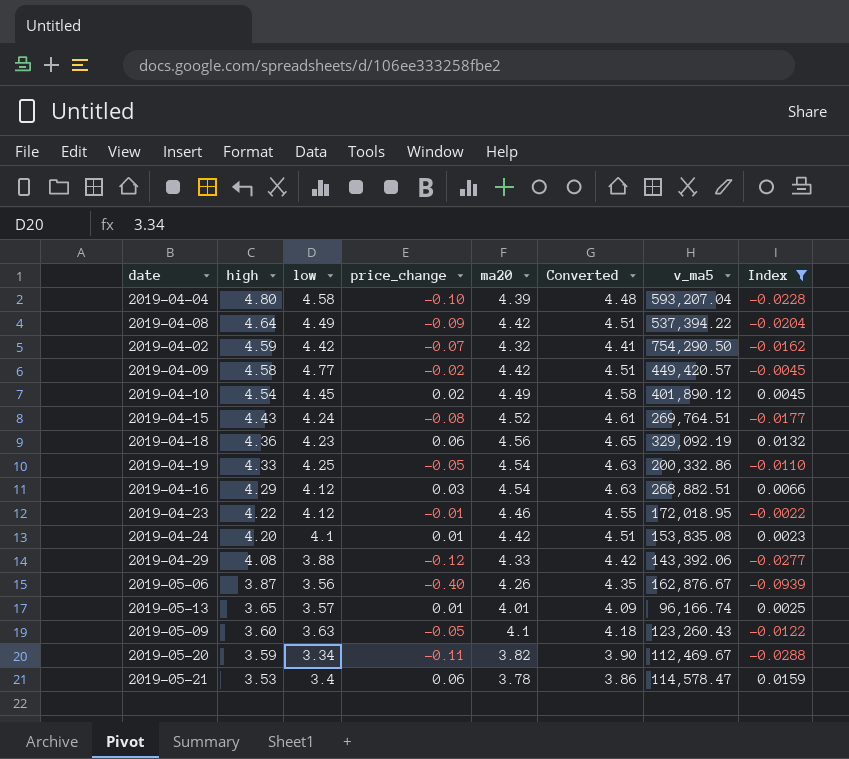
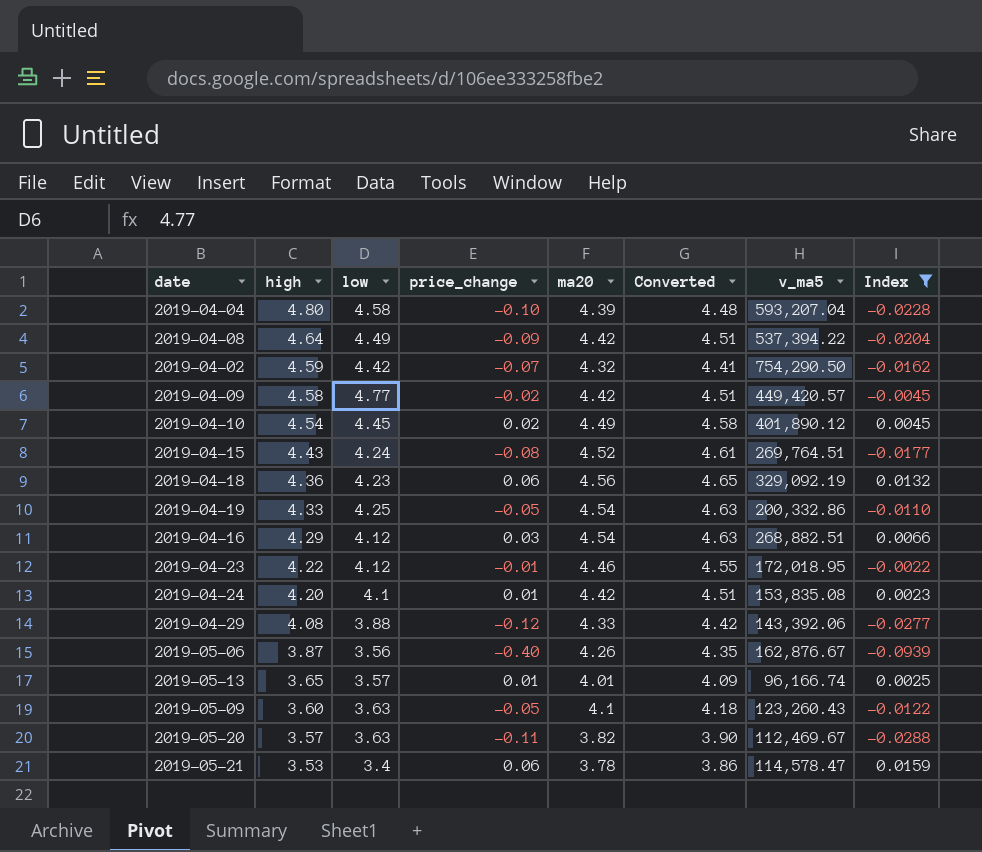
2019-05-20 | high: 3.59 -> 3.57
2019-05-20 | low: 3.34 -> 3.63

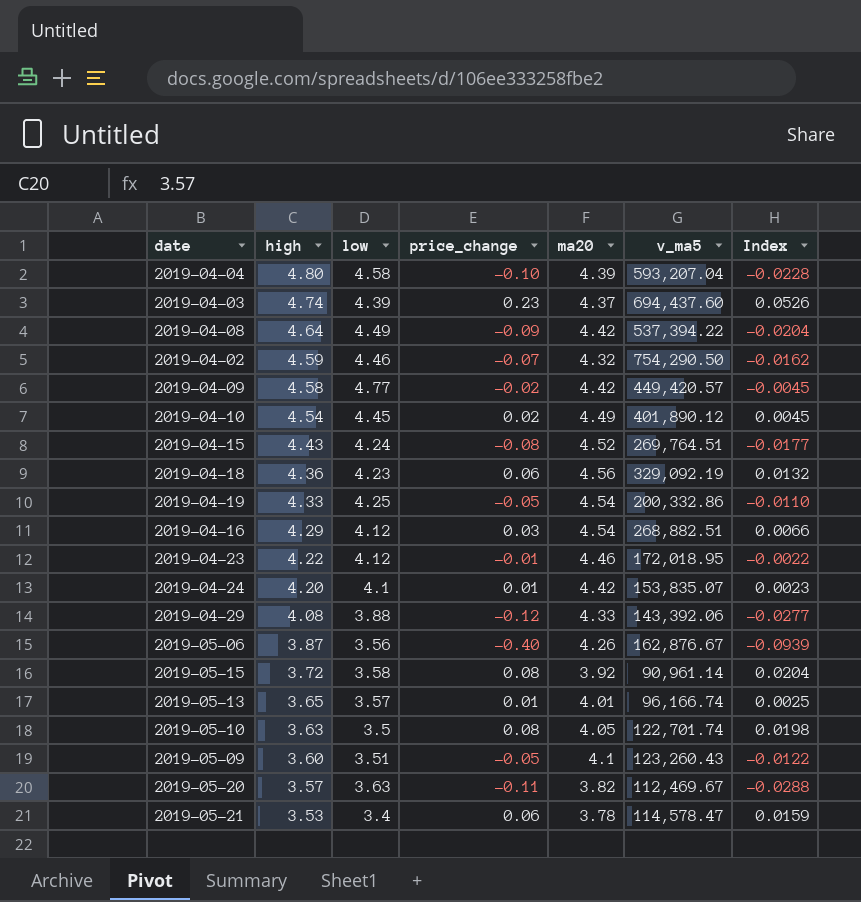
filter: Index <= 0.0159 -> none
column Converted | formula: [ma20] * 1.02 -> none
2019-04-02 | low: 4.42 -> 4.46
2019-04-24 | v_ma5: 153,835.08 -> 153,835.07
2019-05-09 | low: 3.63 -> 3.51

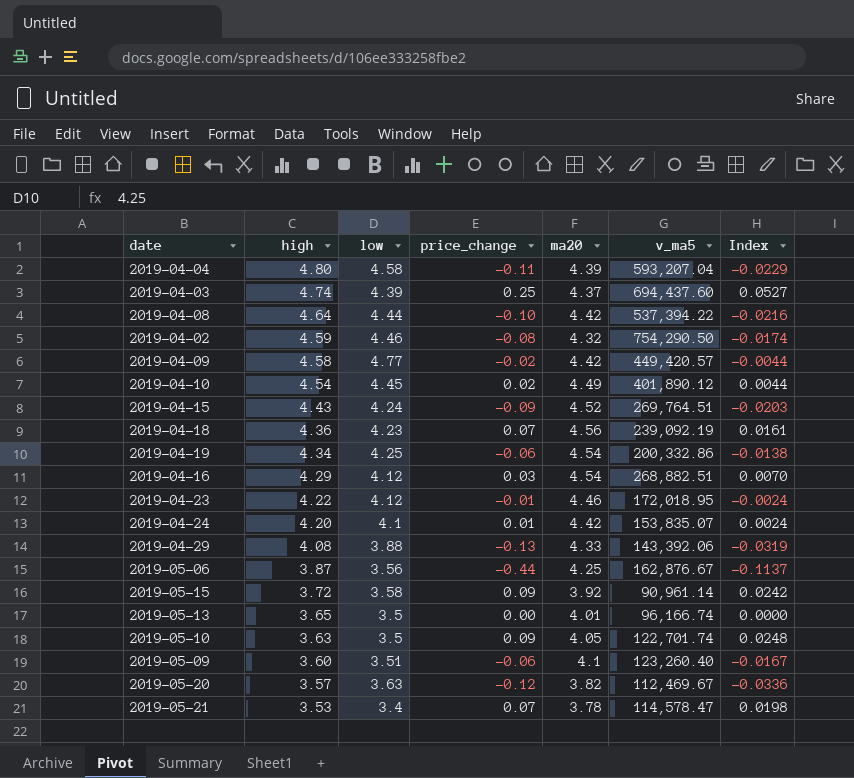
column Index | formula: [price_change] / [ma20] -> [price_change] / [high]
2019-04-04 | price_change: -0.10 -> -0.11
2019-04-03 | price_change: 0.23 -> 0.25
2019-04-08 | low: 4.49 -> 4.44
2019-04-08 | price_change: -0.09 -> -0.10
2019-04-02 | price_change: -0.07 -> -0.08
2019-04-15 | price_change: -0.08 -> -0.09
2019-04-18 | price_change: 0.06 -> 0.07
2019-04-18 | v_ma5: 329,092.19 -> 239,092.19
2019-04-19 | high: 4.33 -> 4.34
2019-04-19 | price_change: -0.05 -> -0.06
2019-04-29 | price_change: -0.12 -> -0.13
2019-05-06 | price_change: -0.40 -> -0.44
2019-05-06 | ma20: 4.26 -> 4.25
2019-05-15 | price_change: 0.08 -> 0.09
2019-05-13 | low: 3.57 -> 3.5
2019-05-13 | price_change: 0.01 -> 0.00
2019-05-10 | price_change: 0.08 -> 0.09
2019-05-09 | price_change: -0.05 -> -0.06
2019-05-09 | v_ma5: 123,260.43 -> 123,260.40
2019-05-20 | price_change: -0.11 -> -0.12
2019-05-21 | price_change: 0.06 -> 0.07

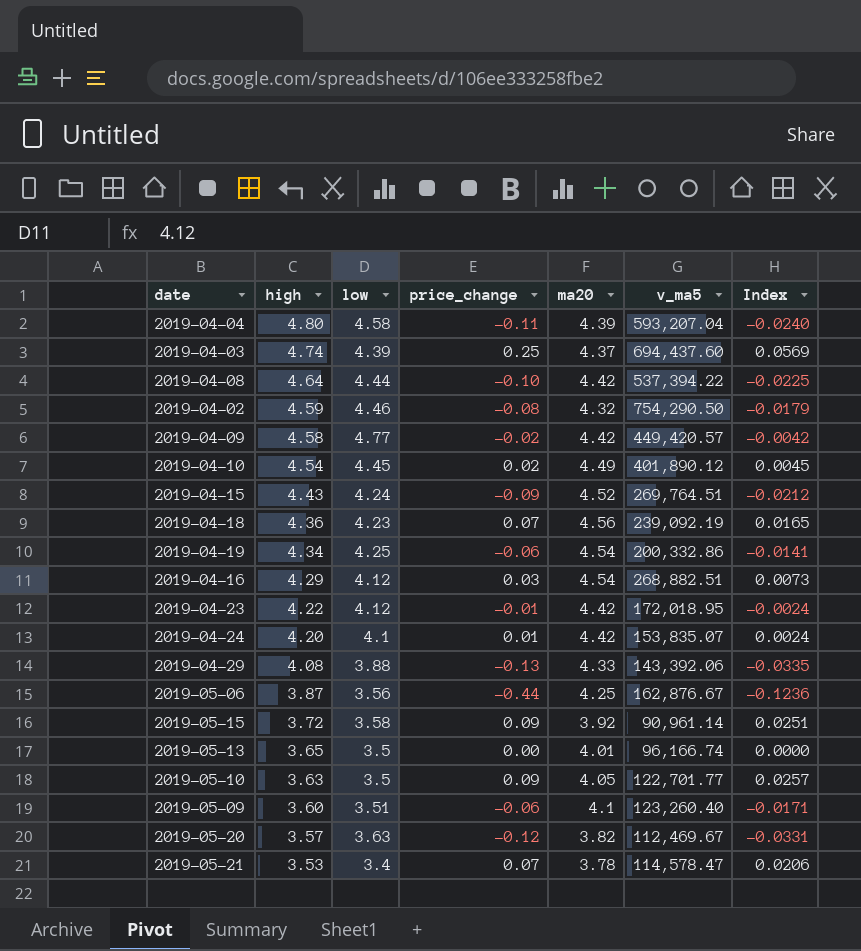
column Index | formula: [price_change] / [high] -> [price_change] / [low]
2019-04-23 | ma20: 4.46 -> 4.42
2019-05-10 | v_ma5: 122,701.74 -> 122,701.77

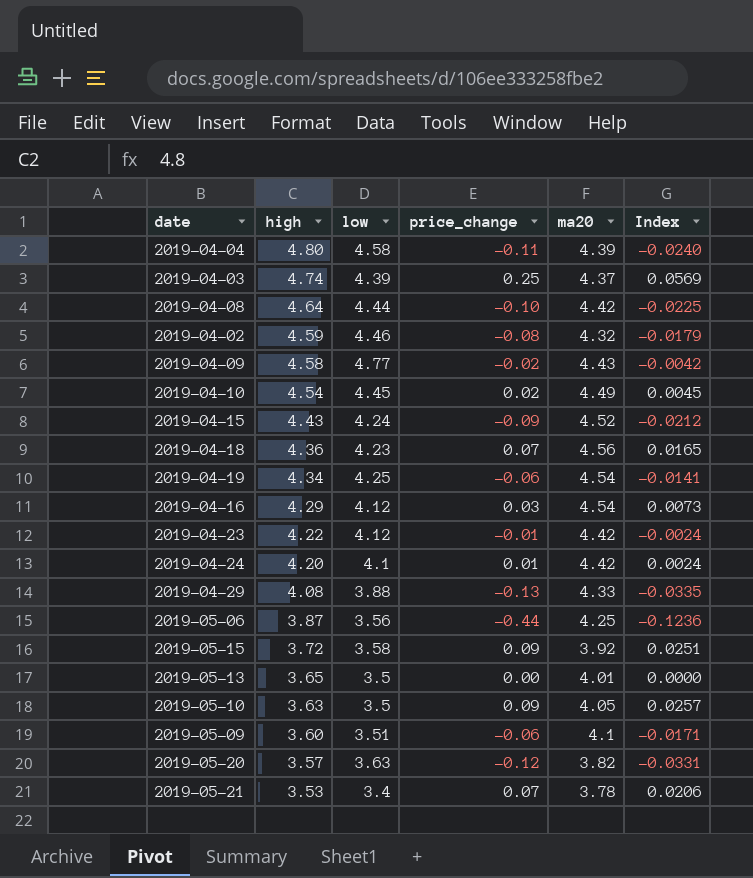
column v_ma5 | position: 6 -> none
2019-04-09 | ma20: 4.42 -> 4.43

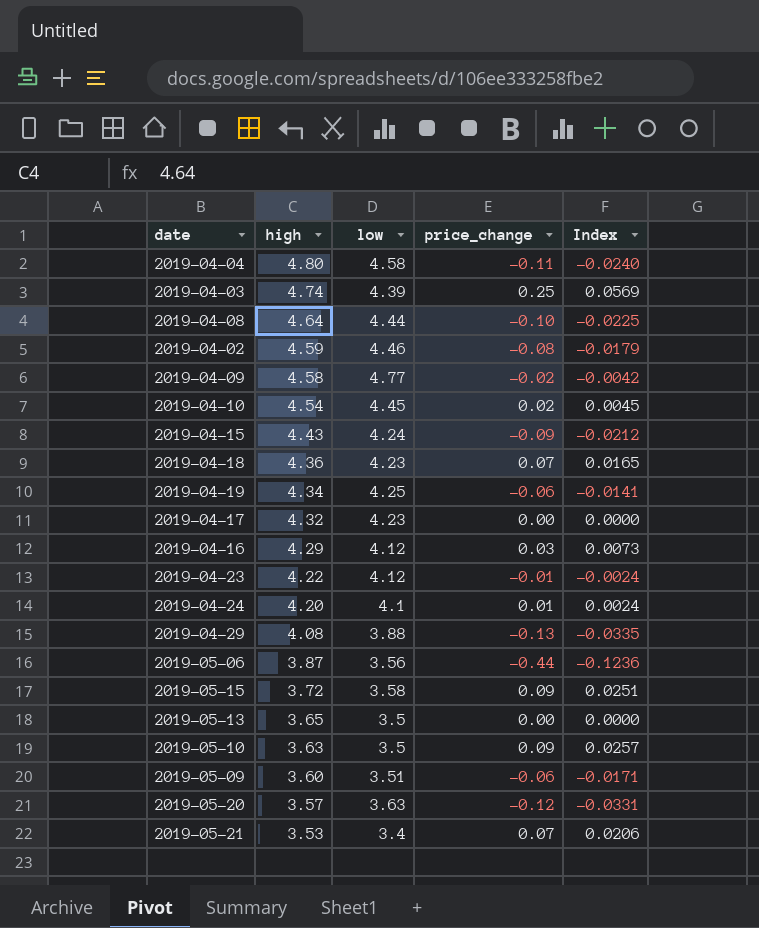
column ma20 | position: 5 -> none
row 2019-04-17: none -> 4.32 | 4.23 | 0.00 | 0.0000

